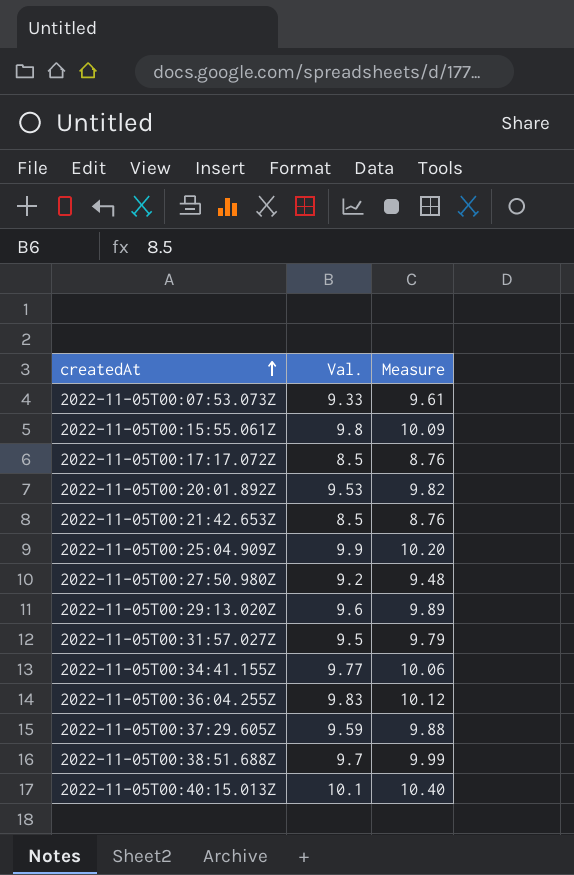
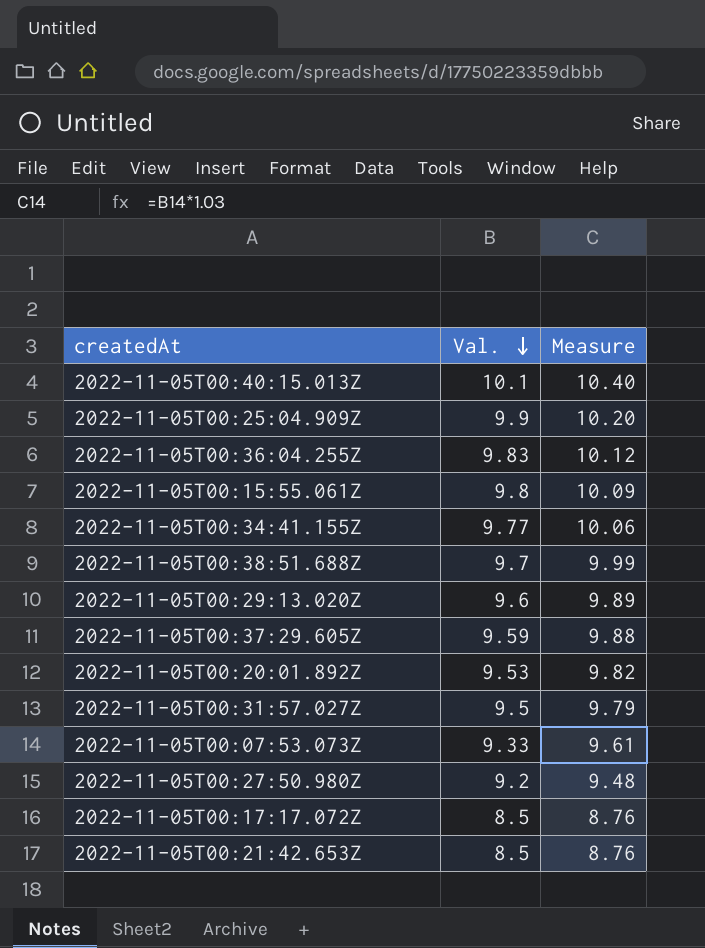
row order: createdAt ascending -> Val. descending

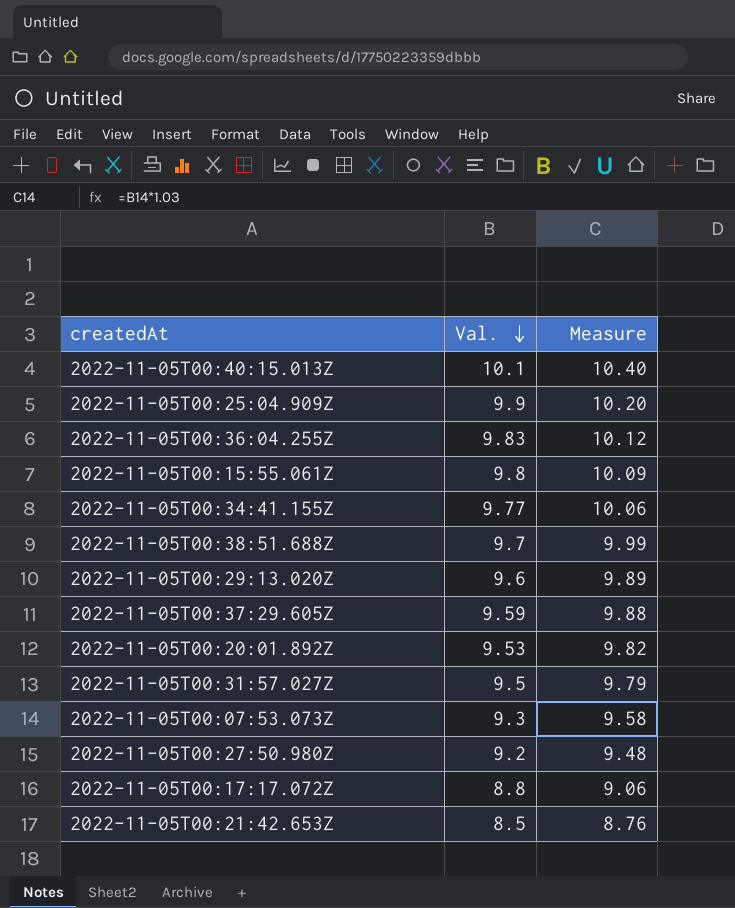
2022-11-05T00:07:53.073Z | Val.: 9.33 -> 9.3
2022-11-05T00:07:53.073Z | Measure: 9.61 -> 9.58
2022-11-05T00:17:17.072Z | Val.: 8.5 -> 8.8
2022-11-05T00:17:17.072Z | Measure: 8.76 -> 9.06

